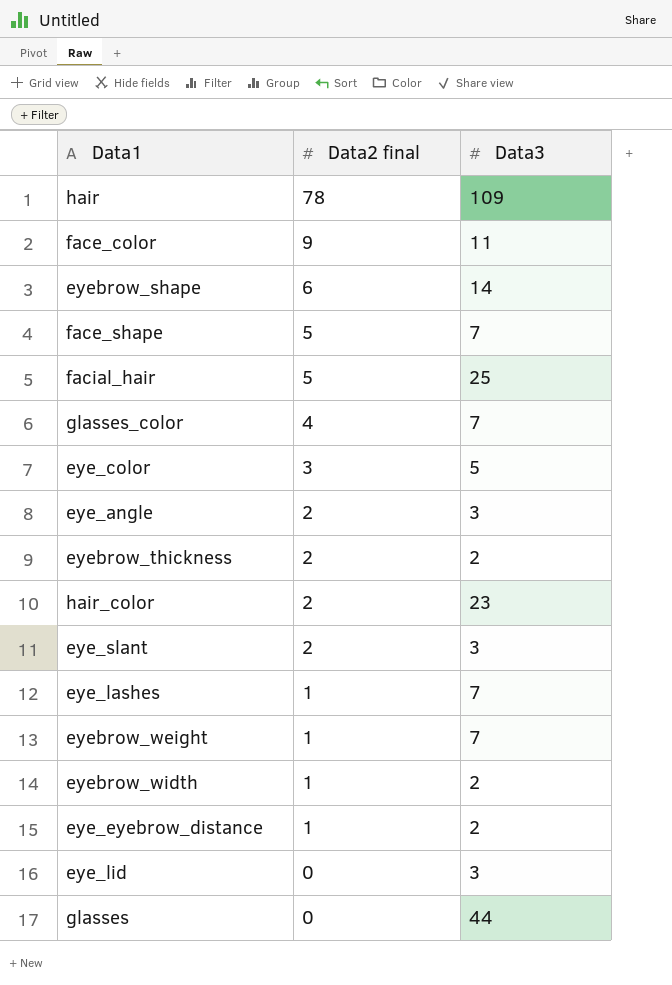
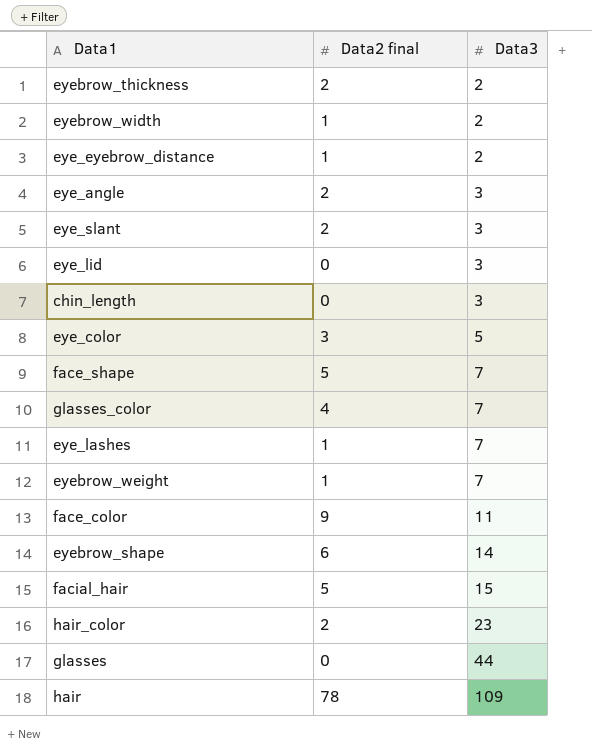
row order: Data2 final descending -> Data3 ascending
row chin_length: none -> 0 | 3
facial_hair | Data3: 25 -> 15

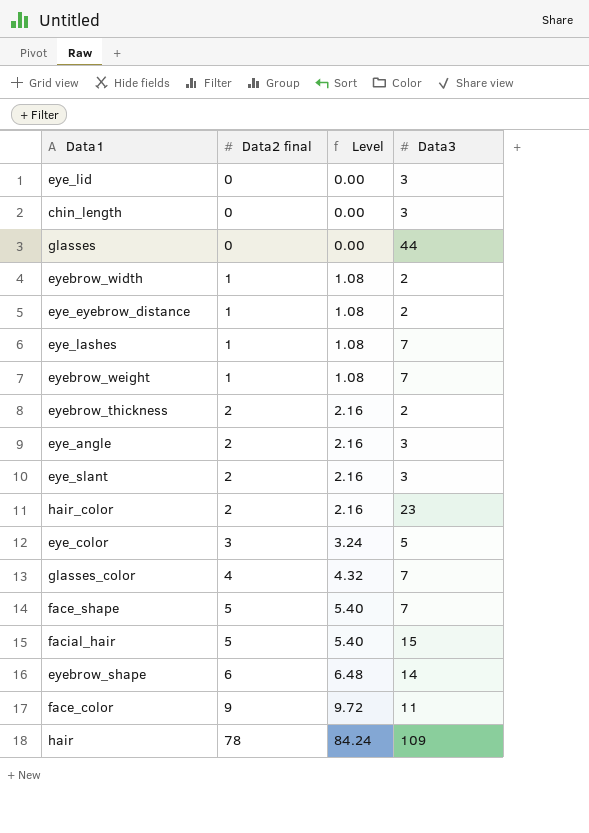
row order: Data3 ascending -> Data2 final ascending
column Level | formula: none -> [Data2 final] * 1.08

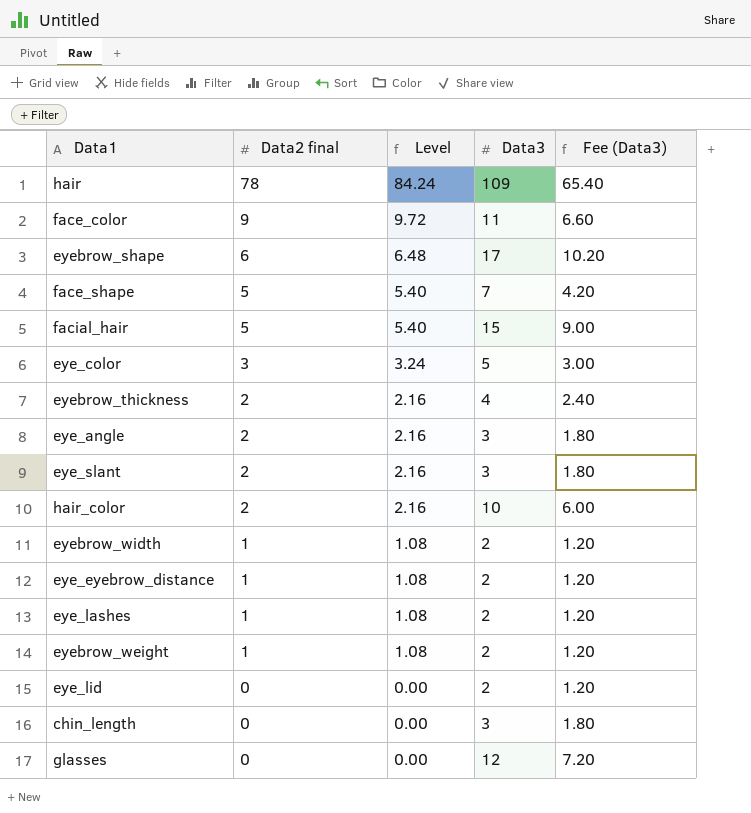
row order: Data2 final ascending -> Data2 final descending
column Fee (Data3) | formula: none -> [Data3] * 0.6
row glasses_color: 4 | 4.32 | 7 -> none
eyebrow_shape | Data3: 14 -> 17
eyebrow_thickness | Data3: 2 -> 4
hair_color | Data3: 23 -> 10
eye_lashes | Data3: 7 -> 2
eyebrow_weight | Data3: 7 -> 2
eye_lid | Data3: 3 -> 2
glasses | Data3: 44 -> 12

